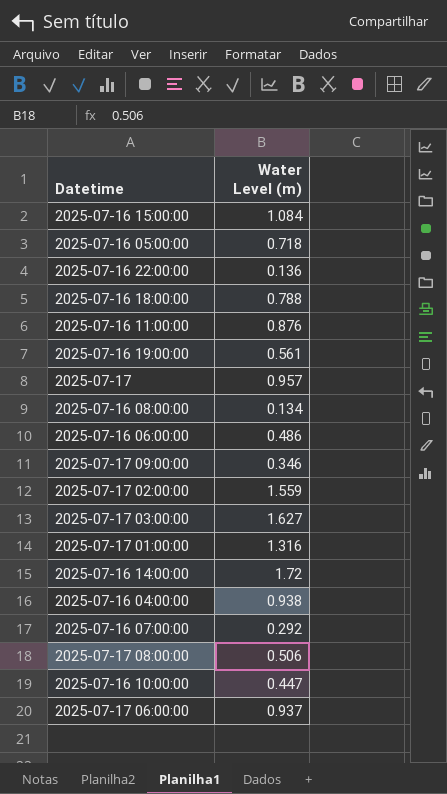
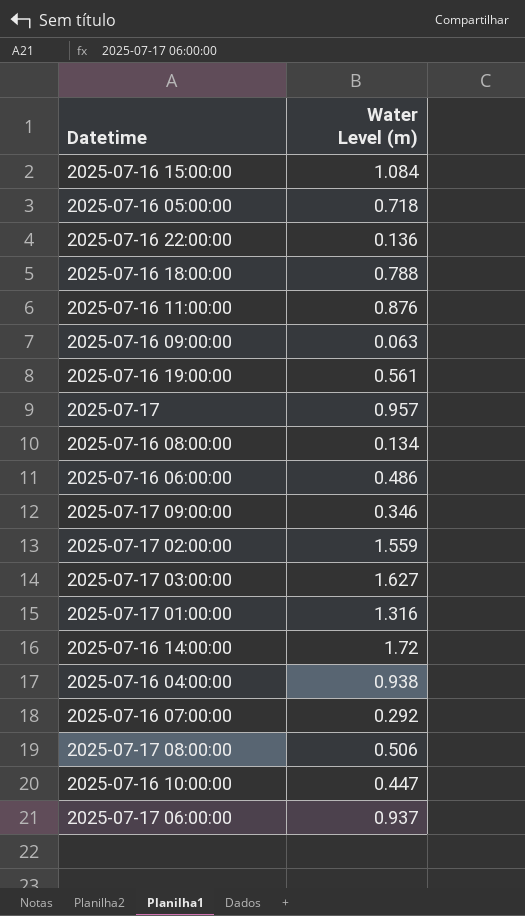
row 2025-07-16 09:00:00: none -> 0.063

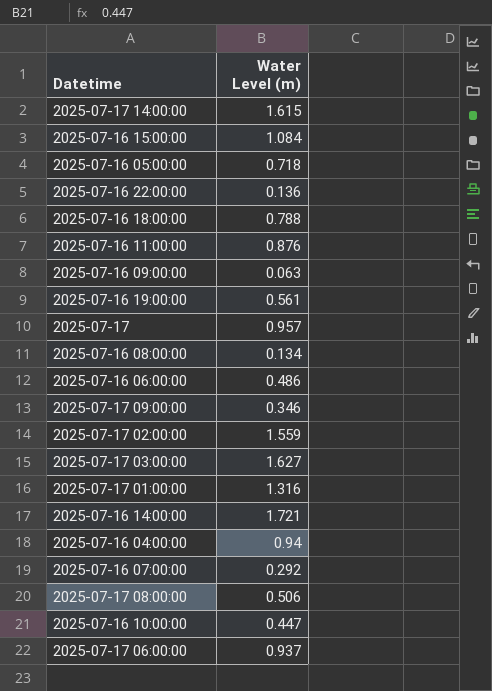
row 2025-07-17 14:00:00: none -> 1.615
2025-07-16 14:00:00 | Water Level (m): 1.72 -> 1.721
2025-07-16 04:00:00 | Water Level (m): 0.938 -> 0.94

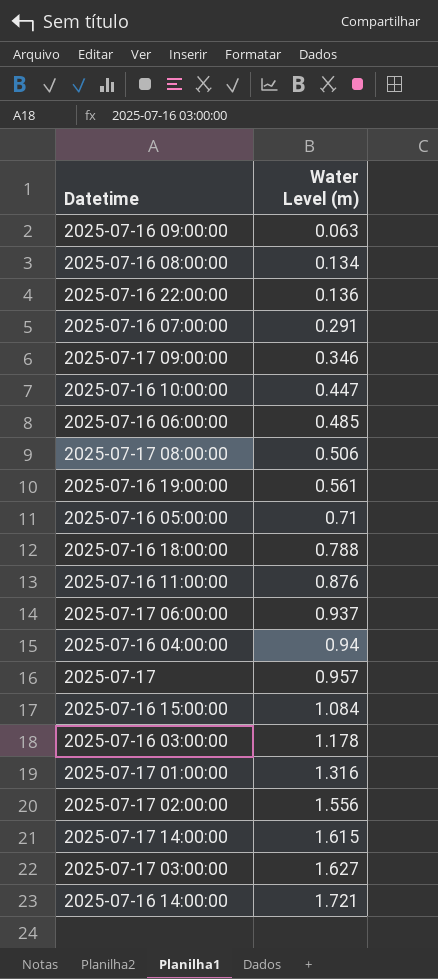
row order: none -> Water Level (m) ascending
2025-07-16 07:00:00 | Water Level (m): 0.292 -> 0.291
2025-07-16 06:00:00 | Water Level (m): 0.486 -> 0.485
2025-07-16 05:00:00 | Water Level (m): 0.718 -> 0.71
row 2025-07-16 03:00:00: none -> 1.178
2025-07-17 02:00:00 | Water Level (m): 1.559 -> 1.556

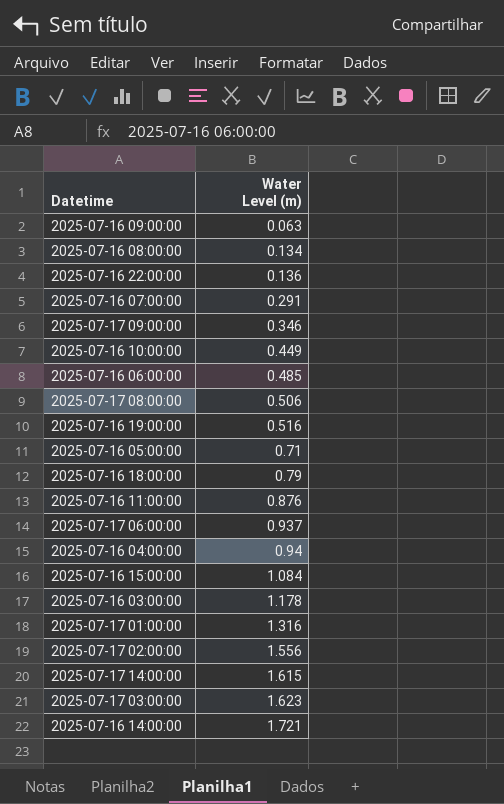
row 2025-07-17: 0.957 -> none
2025-07-16 10:00:00 | Water Level (m): 0.447 -> 0.449
2025-07-16 19:00:00 | Water Level (m): 0.561 -> 0.516
2025-07-16 18:00:00 | Water Level (m): 0.788 -> 0.79
2025-07-17 03:00:00 | Water Level (m): 1.627 -> 1.623

